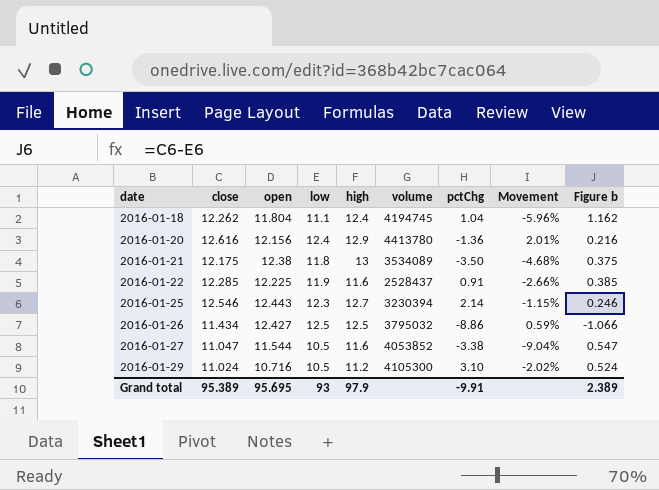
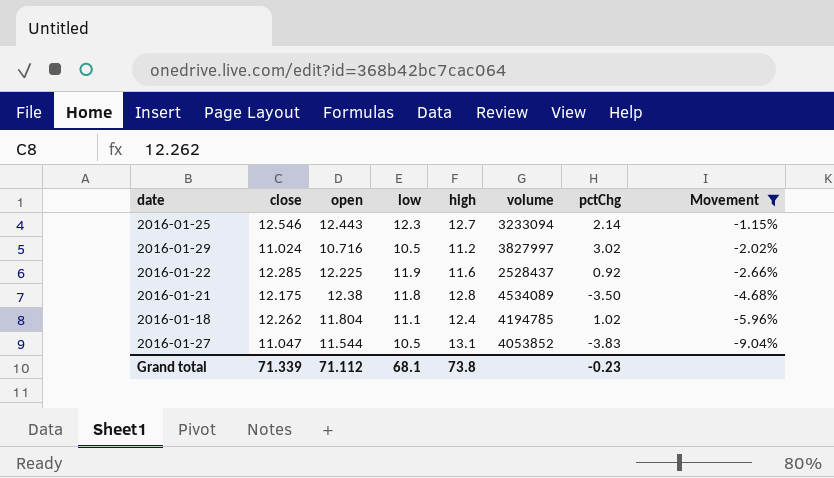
filter: none -> Movement <= -1.15%
row order: date ascending -> Movement descending
column Figure b | formula: [close] - [low] -> none
2016-01-25 | volume: 3230394 -> 3233094
2016-01-29 | volume: 4105300 -> 3827997
2016-01-29 | pctChg: 3.10 -> 3.02
2016-01-22 | pctChg: 0.91 -> 0.92
2016-01-21 | high: 13 -> 12.8
2016-01-21 | volume: 3534089 -> 4534089
2016-01-18 | volume: 4194745 -> 4194785
2016-01-18 | pctChg: 1.04 -> 1.02
2016-01-27 | high: 11.6 -> 13.1
2016-01-27 | pctChg: -3.38 -> -3.83
Grand total | close: 95.389 -> 71.339
Grand total | open: 95.695 -> 71.112
Grand total | low: 93 -> 68.1
Grand total | high: 97.9 -> 73.8
Grand total | pctChg: -9.91 -> -0.23

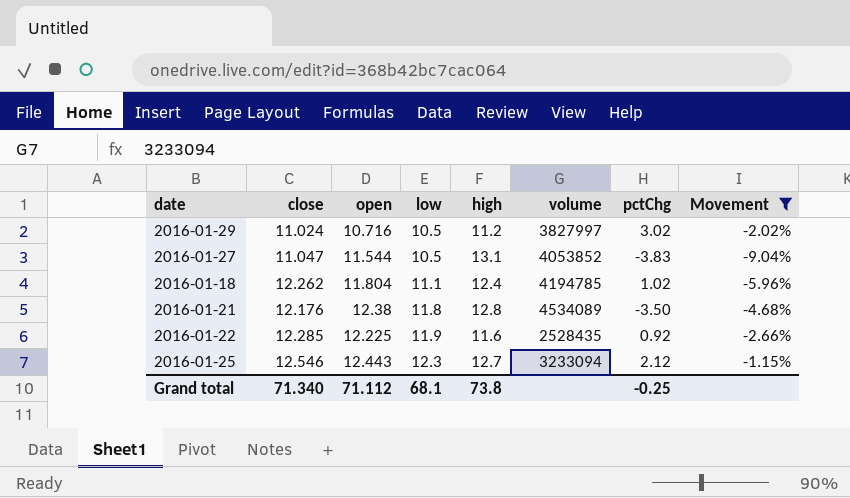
row order: Movement descending -> low ascending
2016-01-21 | close: 12.175 -> 12.176
2016-01-22 | volume: 2528437 -> 2528435
2016-01-25 | pctChg: 2.14 -> 2.12
Grand total | close: 71.339 -> 71.340
Grand total | pctChg: -0.23 -> -0.25

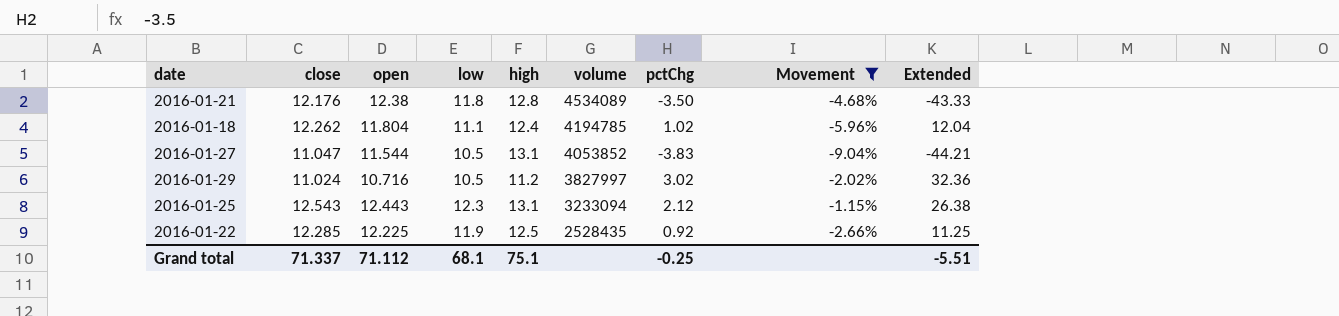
row order: low ascending -> volume descending
column Extended | formula: none -> [open] * [pctChg]
2016-01-25 | close: 12.546 -> 12.543
2016-01-25 | high: 12.7 -> 13.1
2016-01-22 | high: 11.6 -> 12.5
Grand total | close: 71.340 -> 71.337
Grand total | high: 73.8 -> 75.1

